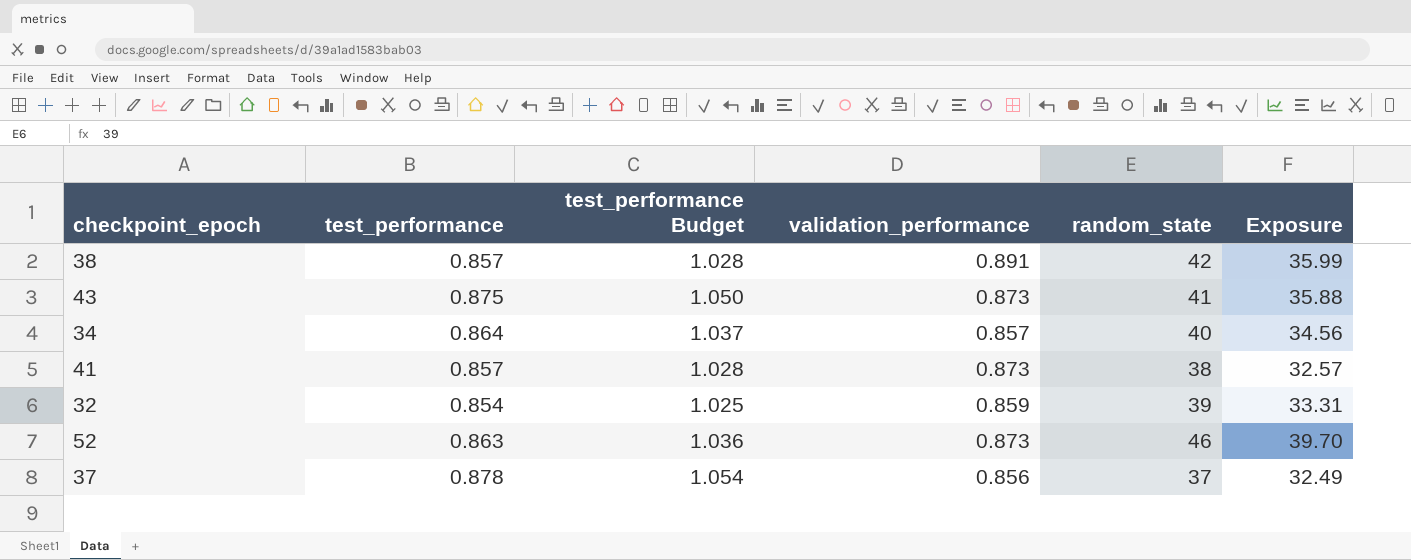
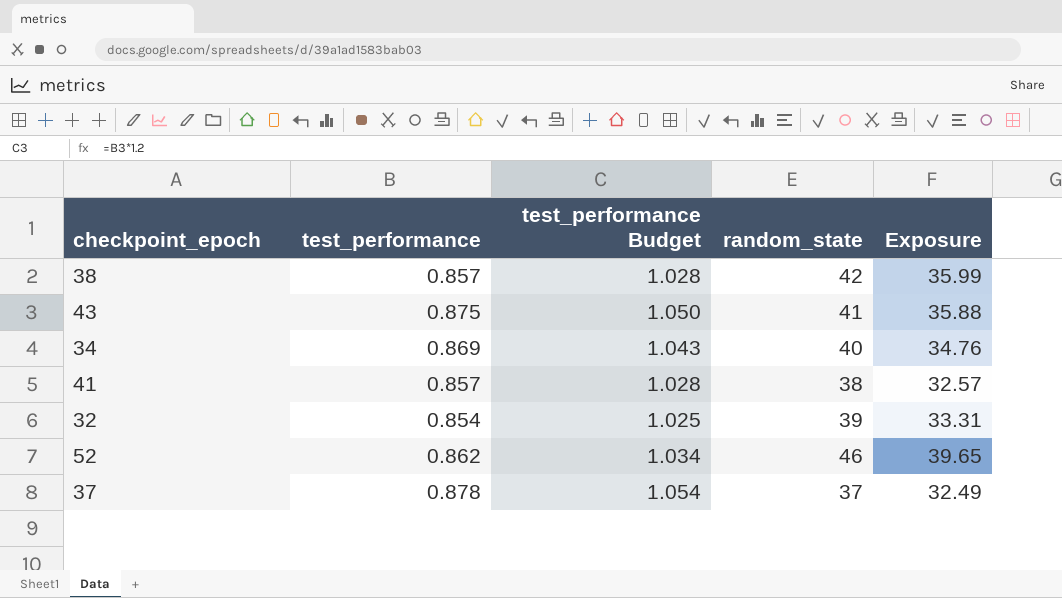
column validation_performance | position: 4 -> none
34 | test_performance: 0.864 -> 0.869
34 | test_performance Budget: 1.037 -> 1.043
34 | Exposure: 34.56 -> 34.76
52 | test_performance: 0.863 -> 0.862
52 | test_performance Budget: 1.036 -> 1.034
52 | Exposure: 39.70 -> 39.65

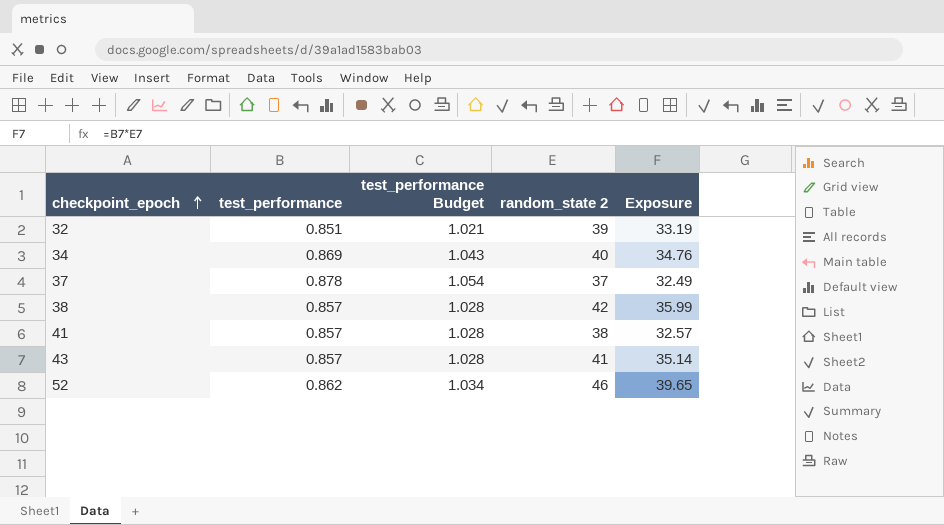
row order: none -> checkpoint_epoch ascending
column name: random_state -> random_state 2
32 | test_performance: 0.854 -> 0.851
32 | test_performance Budget: 1.025 -> 1.021
32 | Exposure: 33.31 -> 33.19
43 | test_performance: 0.875 -> 0.857
43 | test_performance Budget: 1.050 -> 1.028
43 | Exposure: 35.88 -> 35.14

